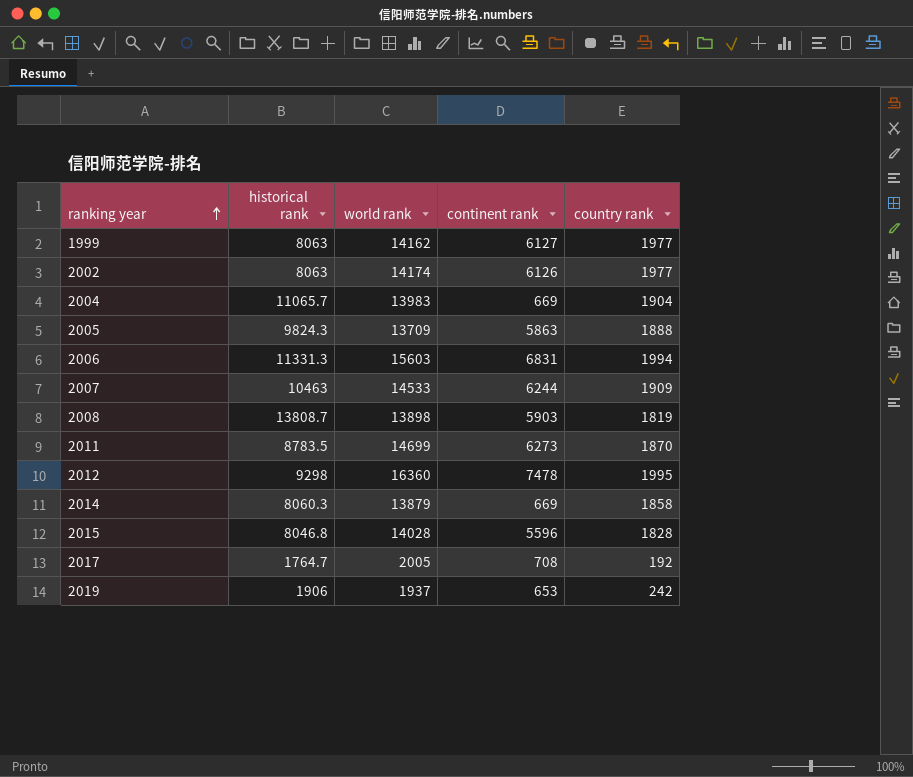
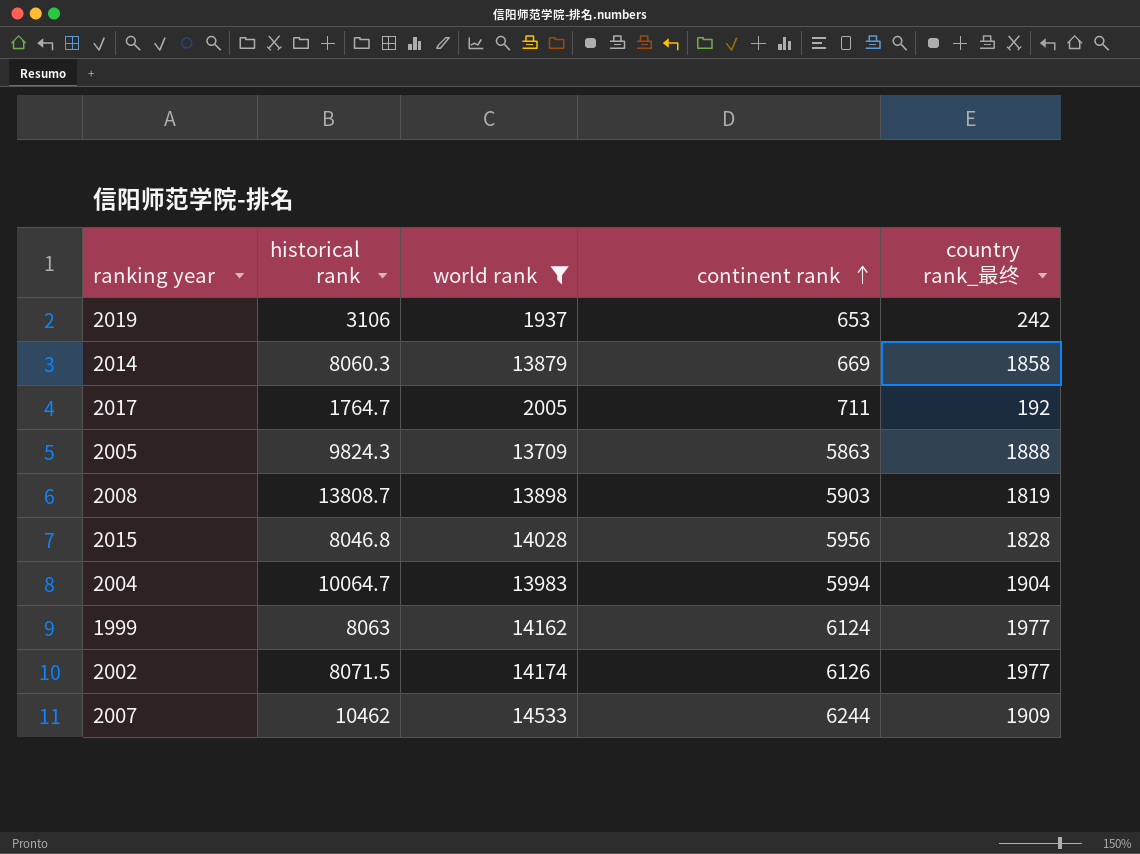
filter: none -> world rank <= 14533
row order: ranking year ascending -> continent rank ascending
column name: country rank -> country rank_最终
2019 | historical rank: 1906 -> 3106
2017 | continent rank: 708 -> 711
2015 | continent rank: 5596 -> 5956
2004 | historical rank: 11065.7 -> 10064.7
2004 | continent rank: 669 -> 5994
1999 | continent rank: 6127 -> 6124
2002 | historical rank: 8063 -> 8071.5
2007 | historical rank: 10463 -> 10462

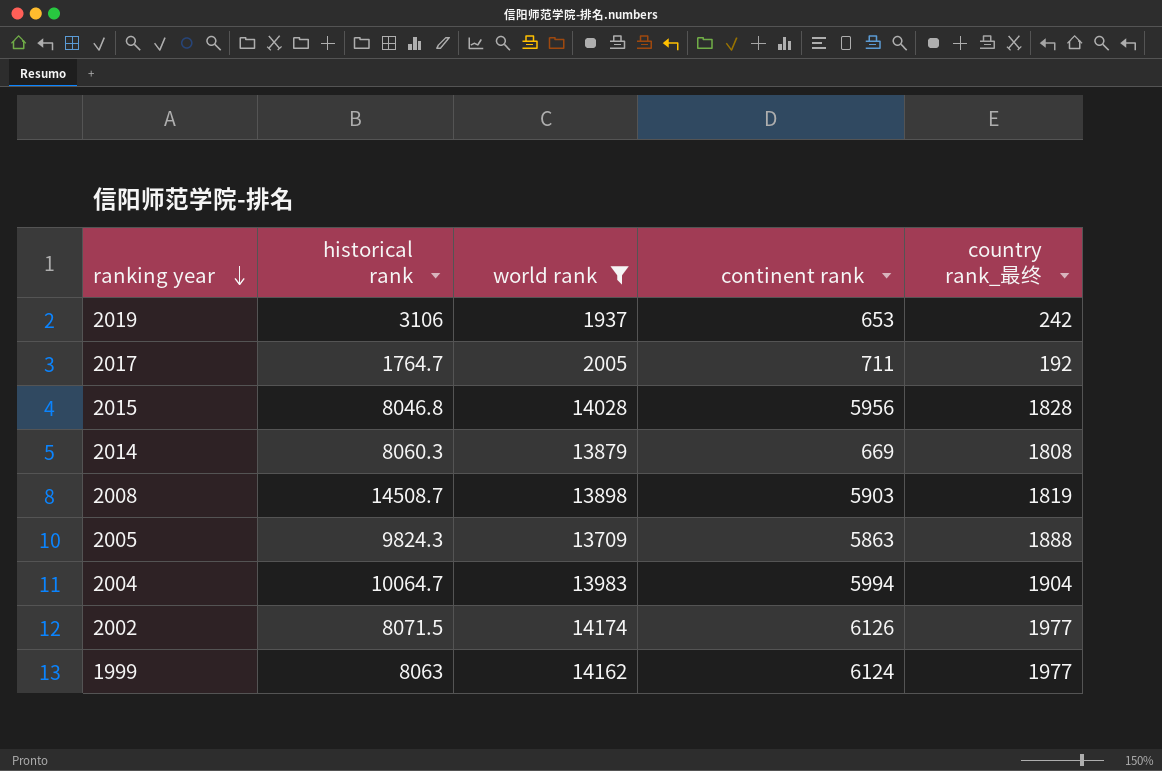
row order: continent rank ascending -> ranking year descending
row 2007: 10462 | 14533 | 6244 | 1909 -> none
2014 | country rank_最终: 1858 -> 1808
2008 | historical rank: 13808.7 -> 14508.7

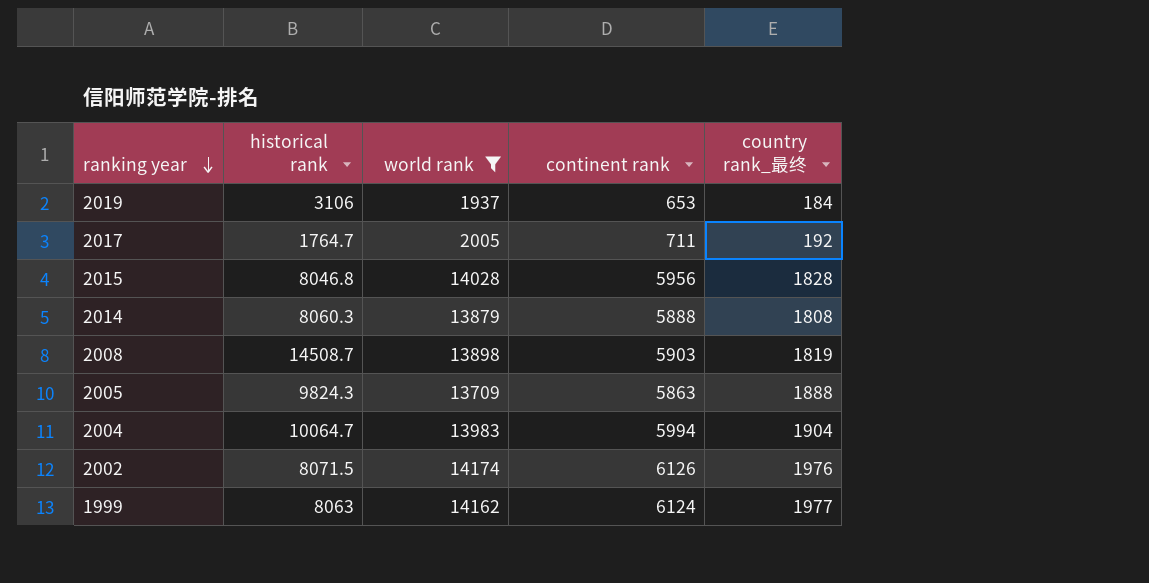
2019 | country rank_最终: 242 -> 184
2014 | continent rank: 669 -> 5888
2002 | country rank_最终: 1977 -> 1976

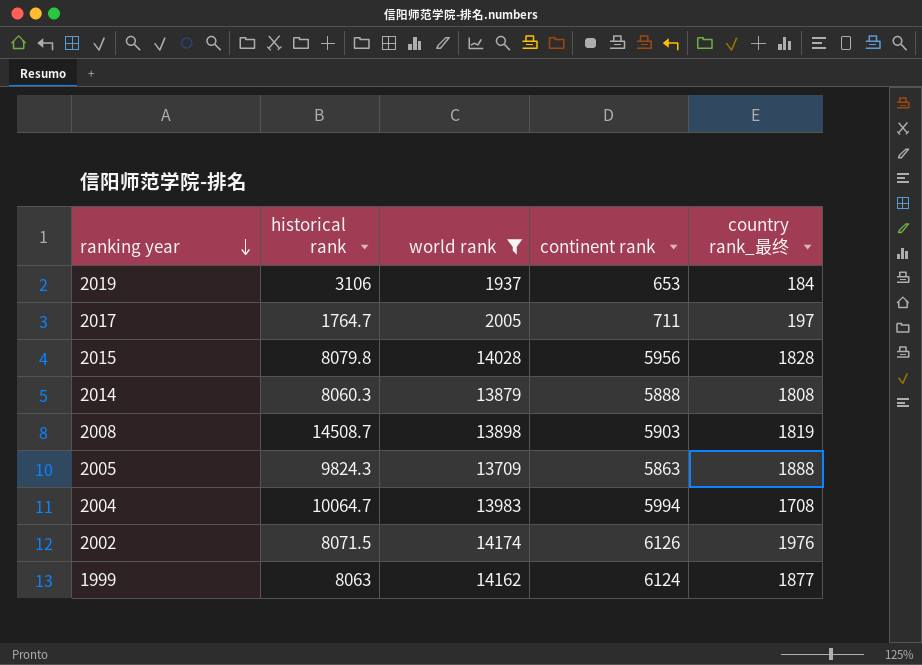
2017 | country rank_最终: 192 -> 197
2015 | historical rank: 8046.8 -> 8079.8
2004 | country rank_最终: 1904 -> 1708
1999 | country rank_最终: 1977 -> 1877

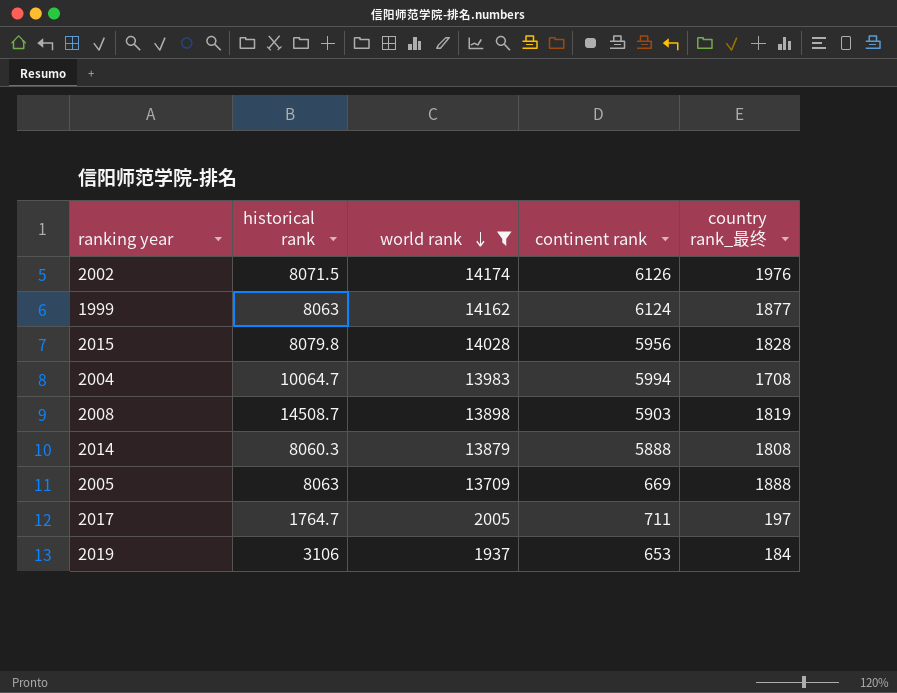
row order: ranking year descending -> world rank descending
2005 | historical rank: 9824.3 -> 8063
2005 | continent rank: 5863 -> 669

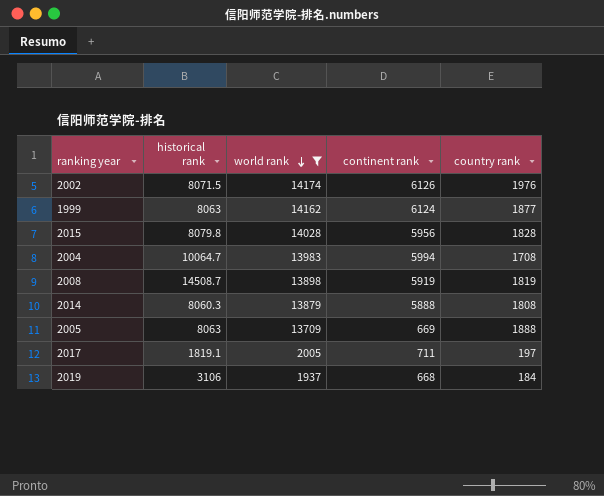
column name: country rank_最终 -> country rank
2008 | continent rank: 5903 -> 5919
2017 | historical rank: 1764.7 -> 1819.1
2019 | continent rank: 653 -> 668

